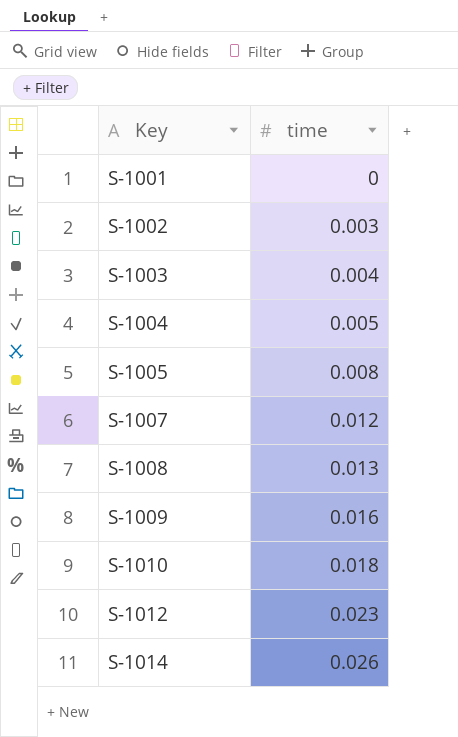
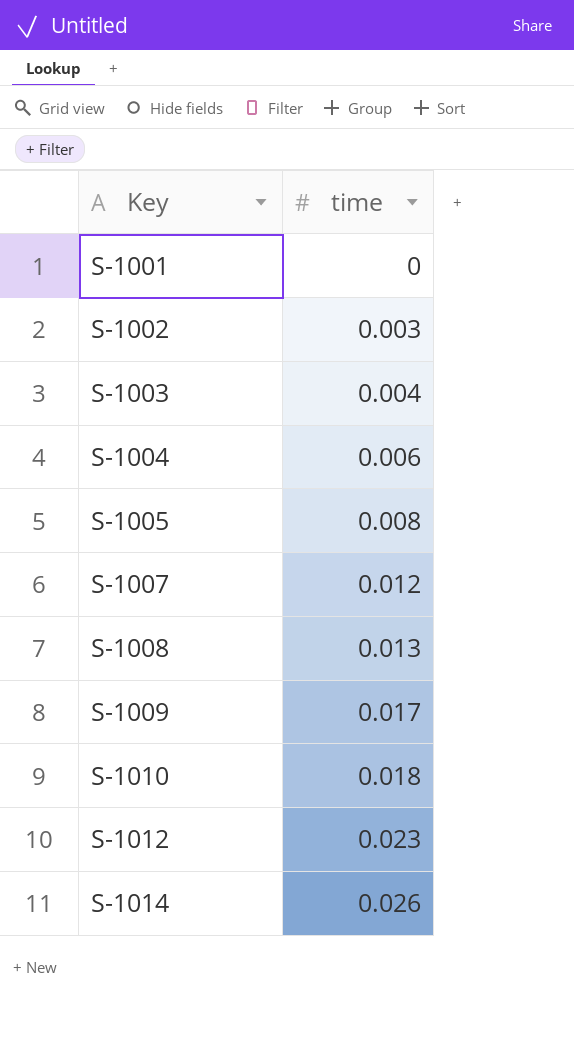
S-1004 | time: 0.005 -> 0.006
S-1009 | time: 0.016 -> 0.017

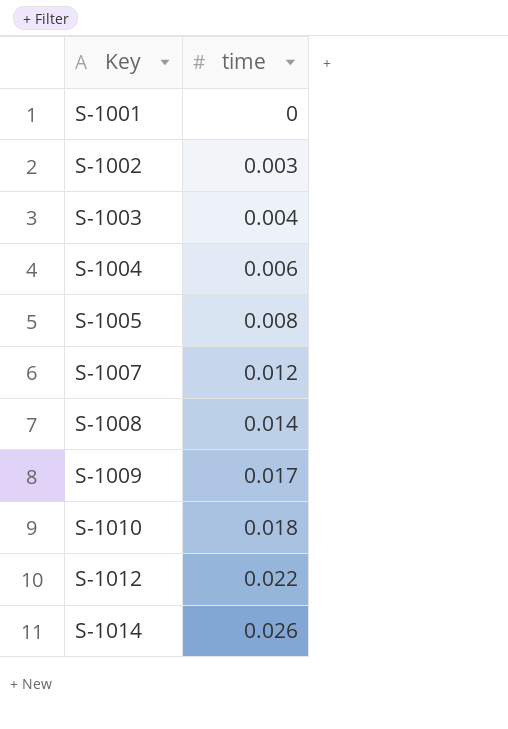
S-1008 | time: 0.013 -> 0.014
S-1012 | time: 0.023 -> 0.022

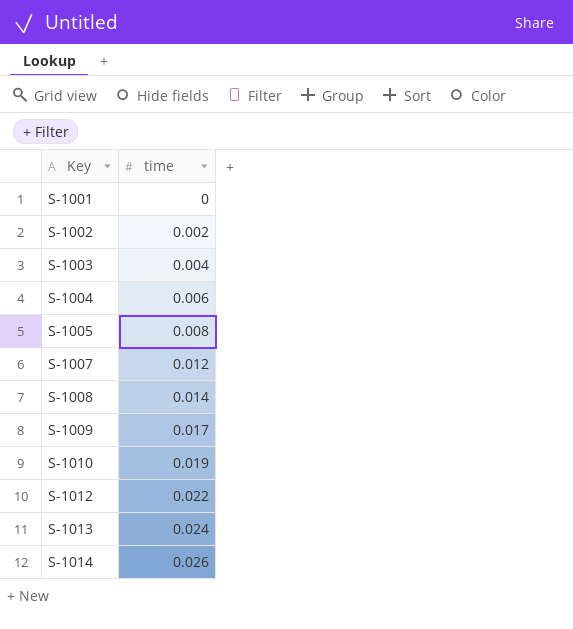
S-1002 | time: 0.003 -> 0.002
S-1010 | time: 0.018 -> 0.019
row S-1013: none -> 0.024

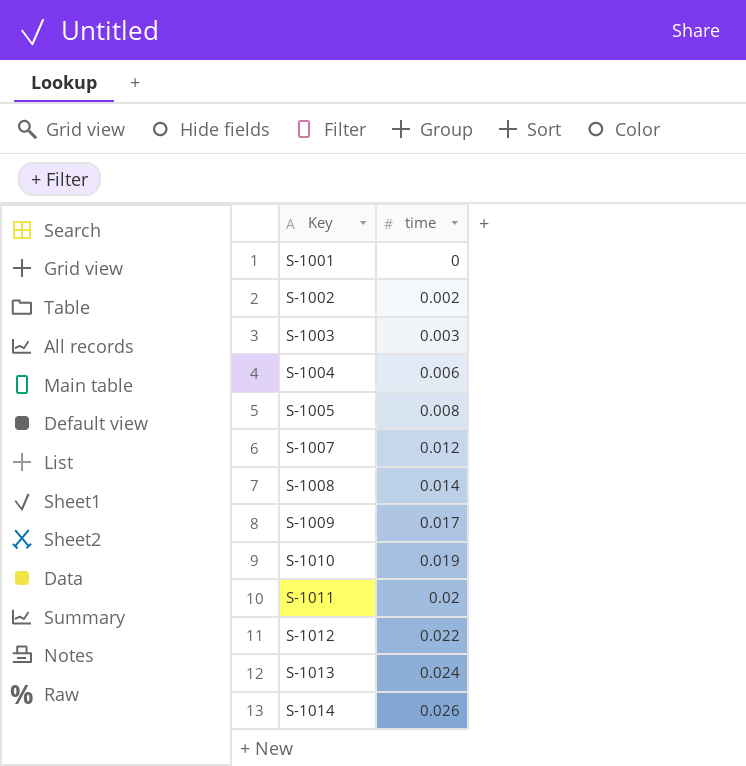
S-1003 | time: 0.004 -> 0.003
row S-1011: none -> 0.02

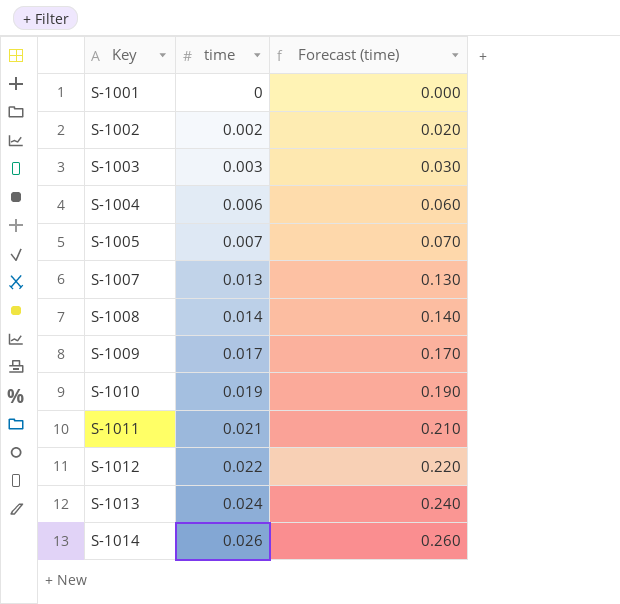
column Forecast (time) | formula: none -> [time] * 10
S-1005 | time: 0.008 -> 0.007
S-1007 | time: 0.012 -> 0.013
S-1011 | time: 0.02 -> 0.021

